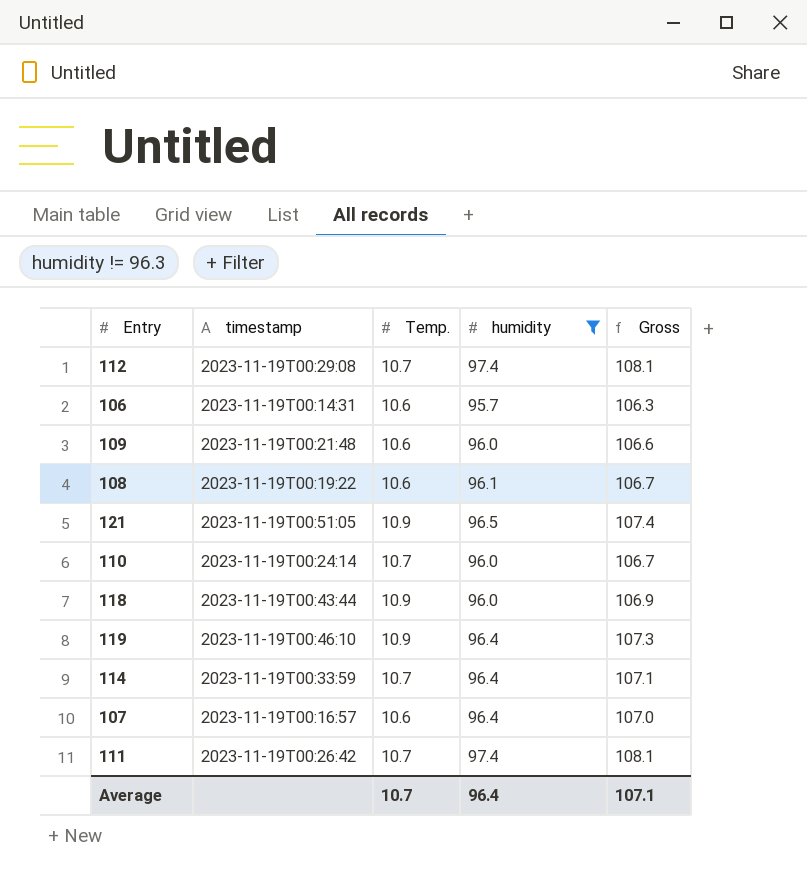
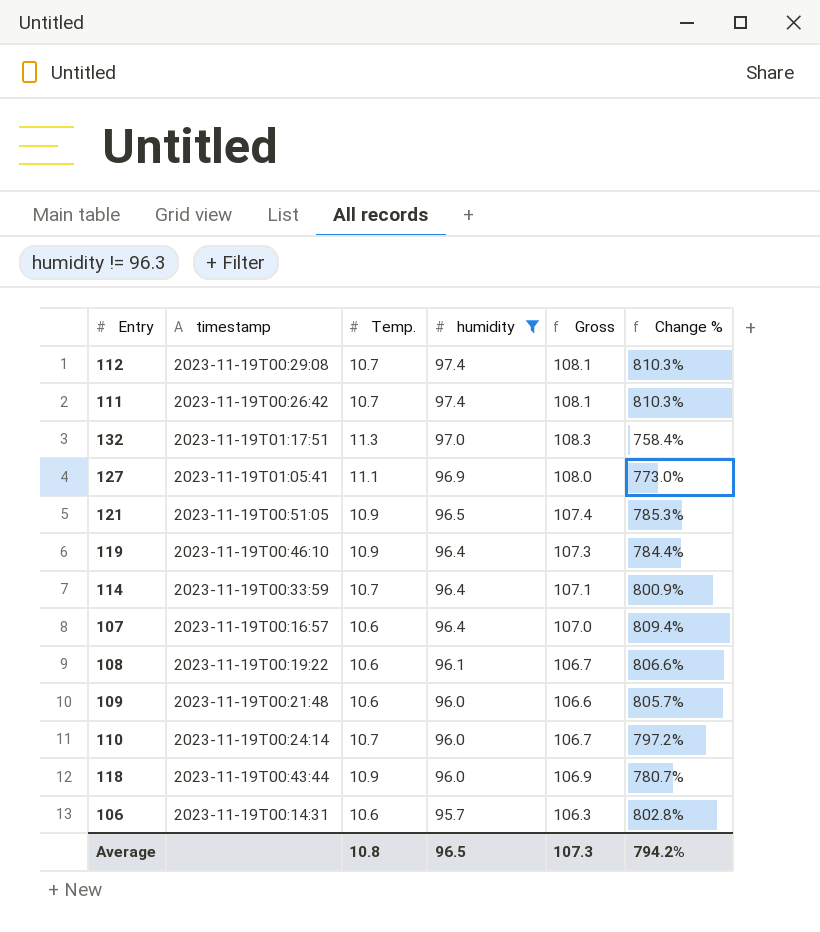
row order: none -> humidity descending
column Change % | formula: none -> ([humidity] - [Temp.]) / [Temp.]
row 132: none -> 2023-11-19T01:17:51 | 11.3 | 97.0 | 108.3 | 758.4%
row 127: none -> 2023-11-19T01:05:41 | 11.1 | 96.9 | 108.0 | 773.0%
Average | Temp.: 10.7 -> 10.8
Average | humidity: 96.4 -> 96.5
Average | Gross: 107.1 -> 107.3

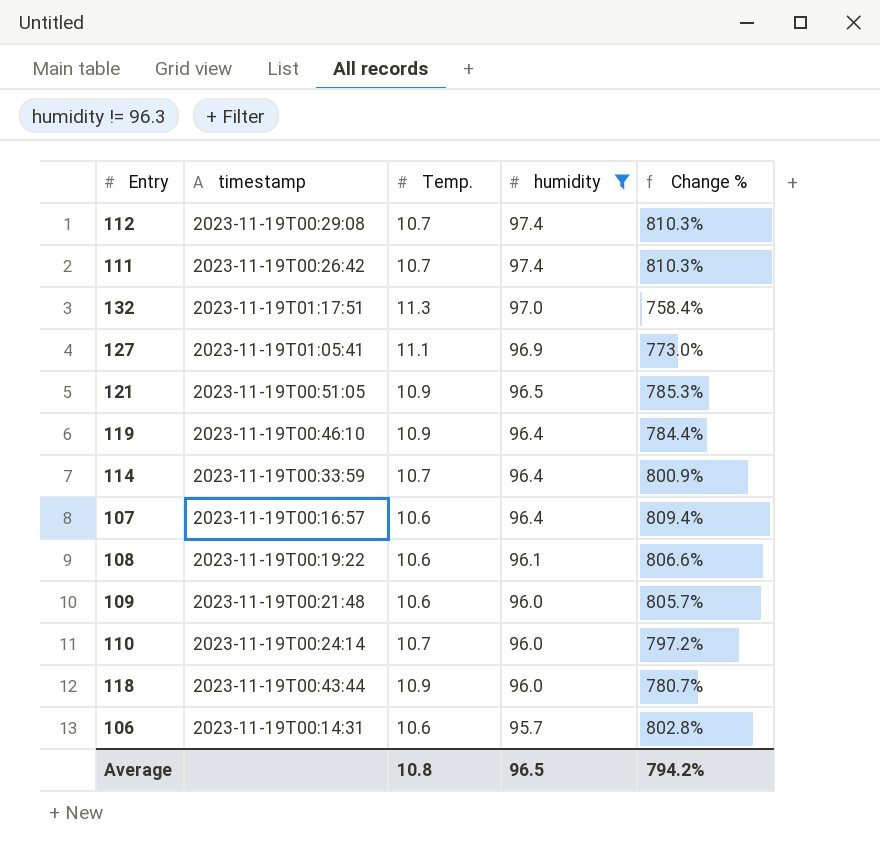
column Gross | formula: [Temp.] + [humidity] -> none

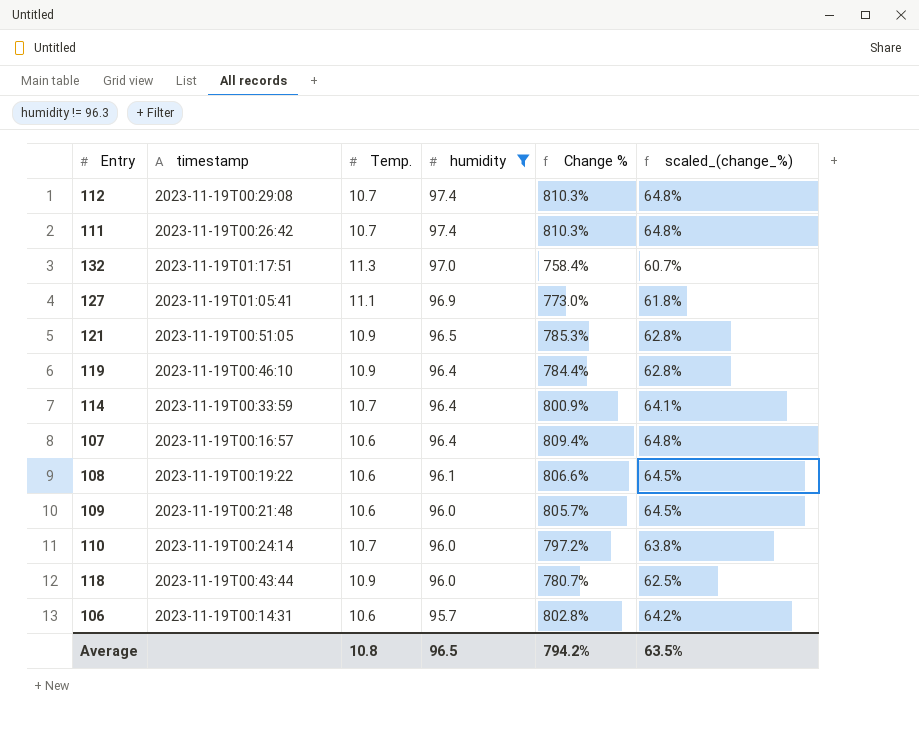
column scaled_(change_%) | formula: none -> [Change %] * 0.08

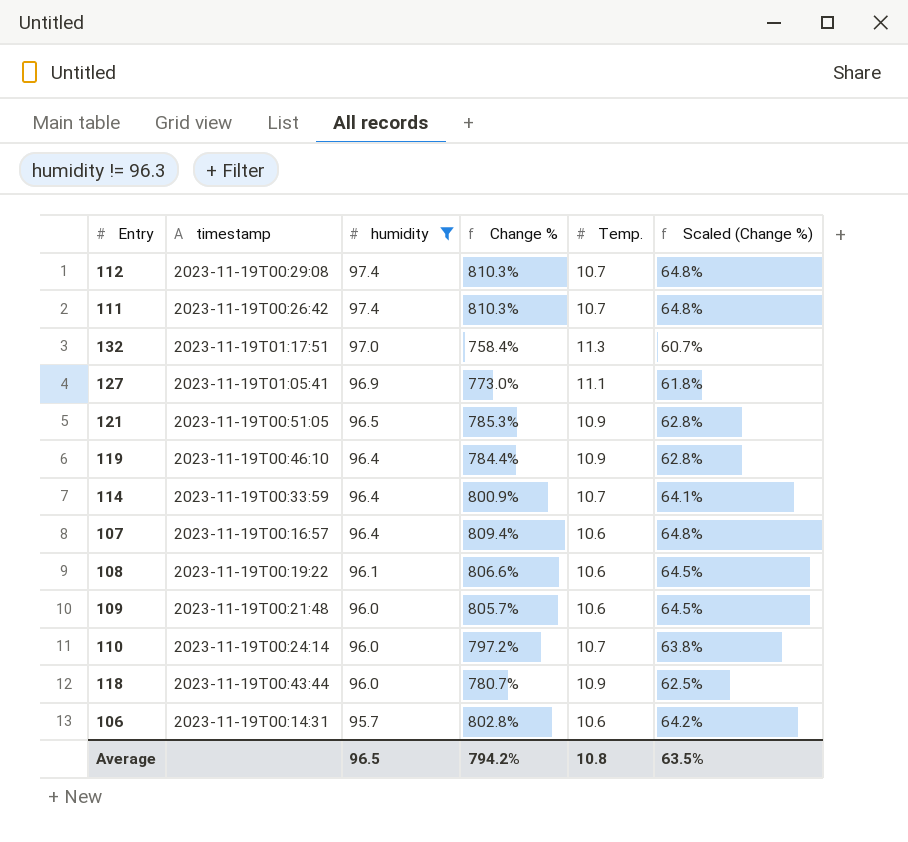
column Temp. | position: 3 -> 5
column name: scaled_(change_%) -> Scaled (Change %)

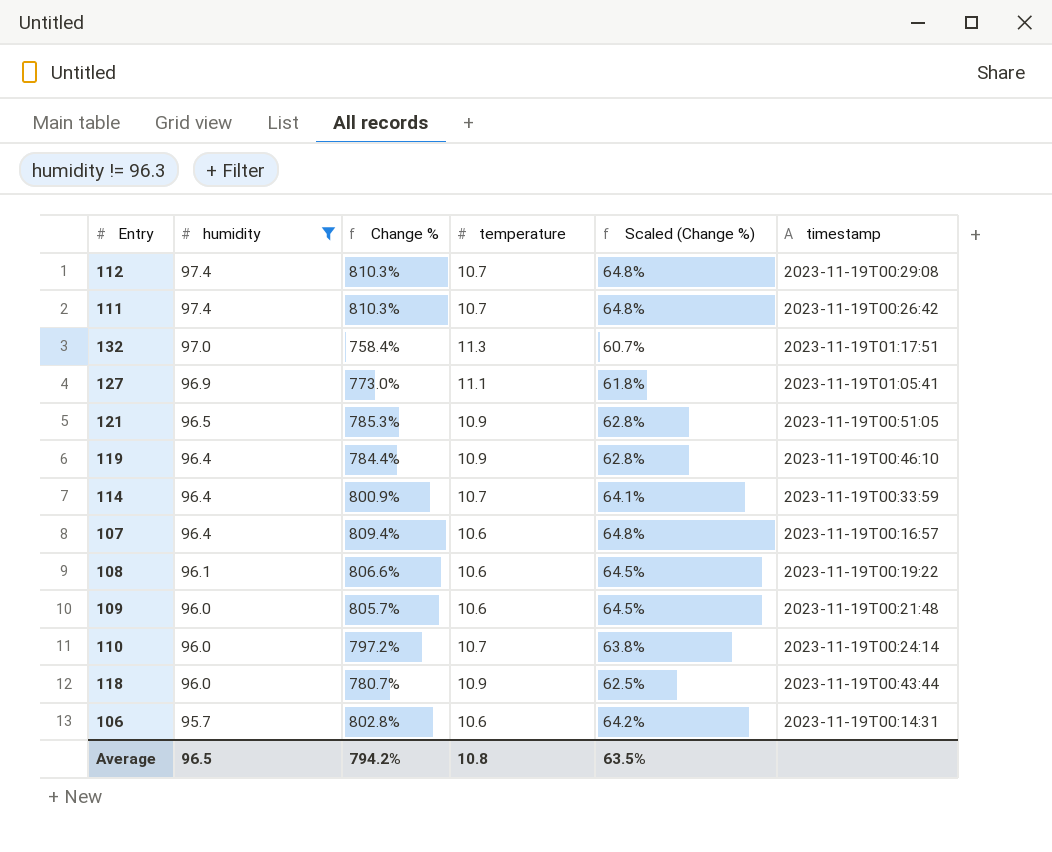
column name: Temp. -> temperature
column timestamp | position: 2 -> 6

